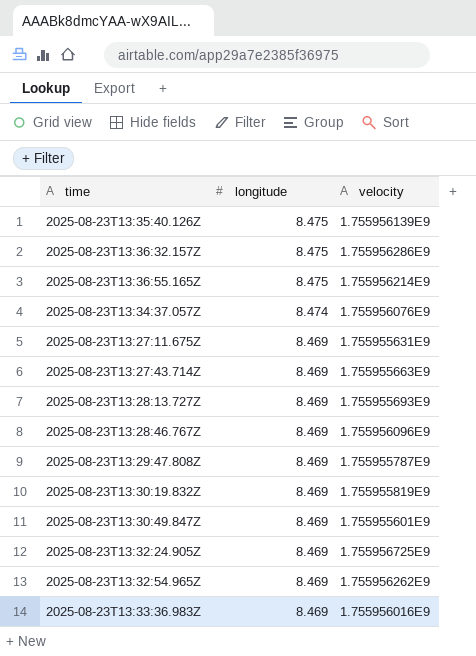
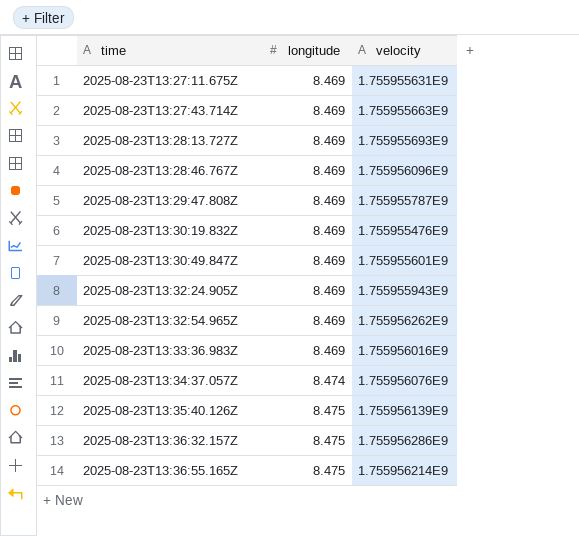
row order: longitude descending -> time ascending
2025-08-23T13:30:19.832Z | velocity: 1.755955819E9 -> 1.755955476E9
2025-08-23T13:32:24.905Z | velocity: 1.755956725E9 -> 1.755955943E9

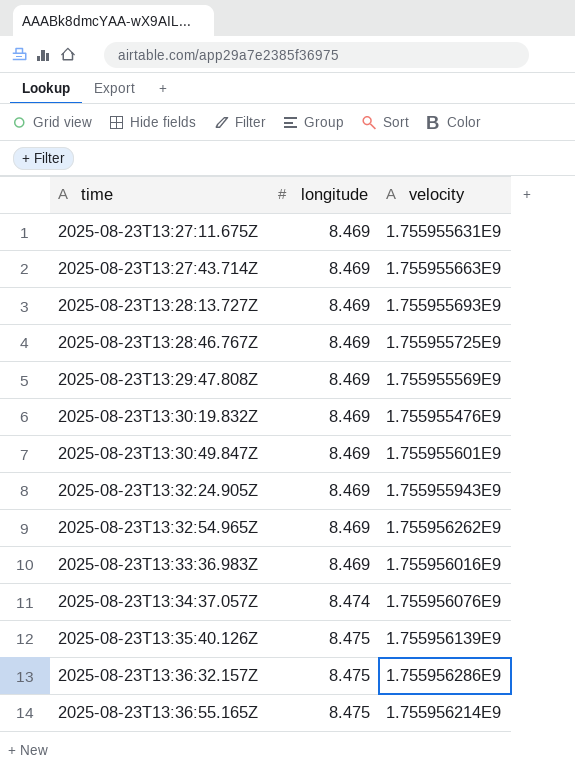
2025-08-23T13:28:46.767Z | velocity: 1.755956096E9 -> 1.755955725E9
2025-08-23T13:29:47.808Z | velocity: 1.755955787E9 -> 1.755955569E9

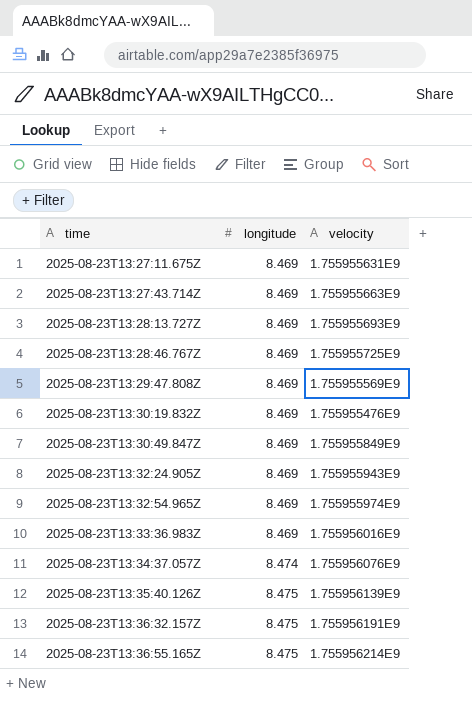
2025-08-23T13:30:49.847Z | velocity: 1.755955601E9 -> 1.755955849E9
2025-08-23T13:32:54.965Z | velocity: 1.755956262E9 -> 1.755955974E9
2025-08-23T13:36:32.157Z | velocity: 1.755956286E9 -> 1.755956191E9

